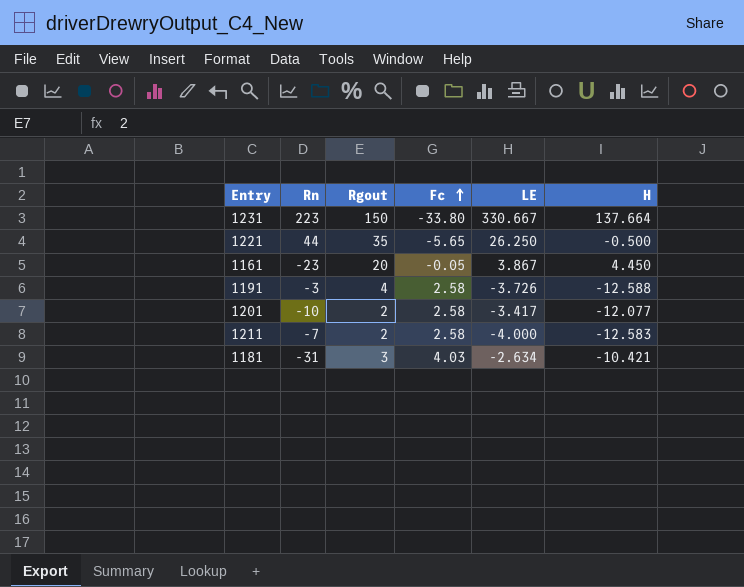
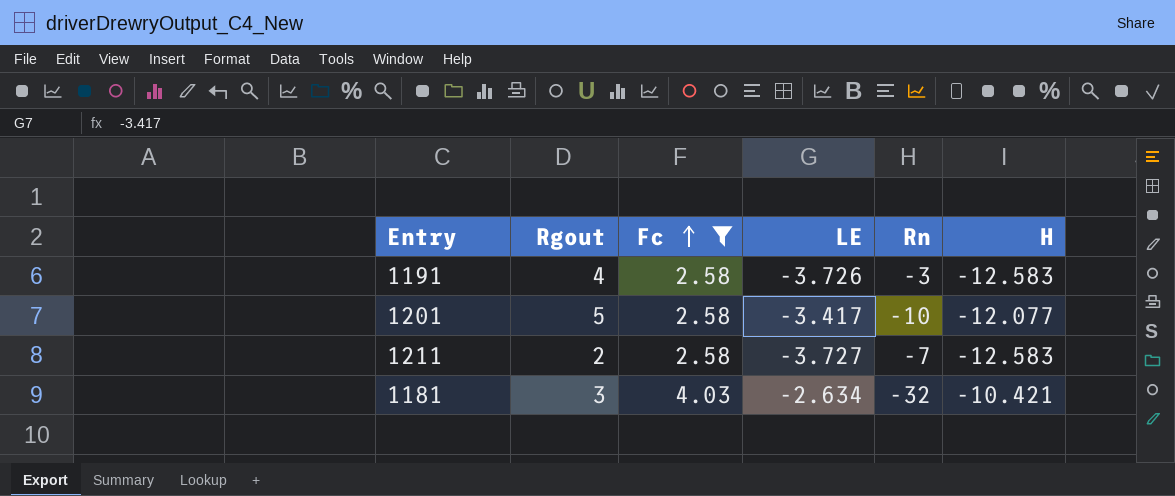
filter: none -> Fc >= 2.58
column Rn | position: 2 -> 5
1191 | H: -12.588 -> -12.583
1201 | Rgout: 2 -> 5
1211 | LE: -4.000 -> -3.727
1181 | Rn: -31 -> -32

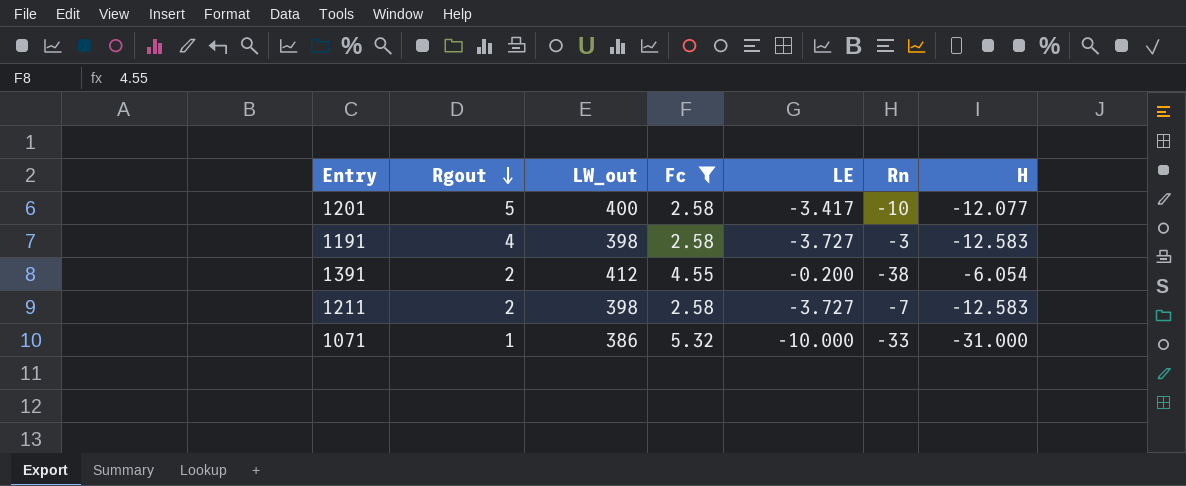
row order: Fc ascending -> Rgout descending
column LW_out | position: none -> 3
row 1181: 3 | 4.03 | -2.634 | -32 | -10.421 -> none
1191 | LE: -3.726 -> -3.727
row 1391: none -> 2 | 412 | 4.55 | -0.200 | -38 | -6.054
row 1071: none -> 1 | 386 | 5.32 | -10.000 | -33 | -31.000

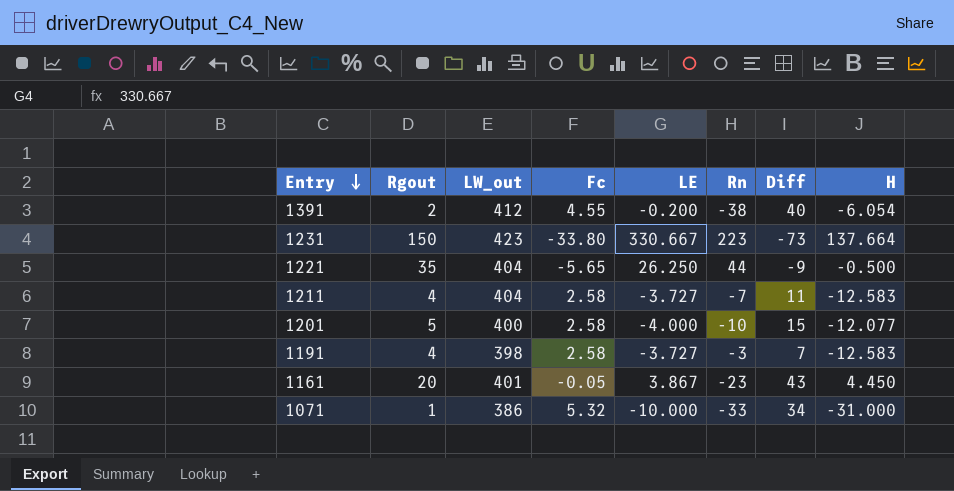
filter: Fc >= 2.58 -> none
row order: Rgout descending -> Entry descending
column Diff | formula: none -> [Rgout] - [Rn]
1211 | Rgout: 2 -> 4
1211 | LW_out: 398 -> 404
1201 | LE: -3.417 -> -4.000

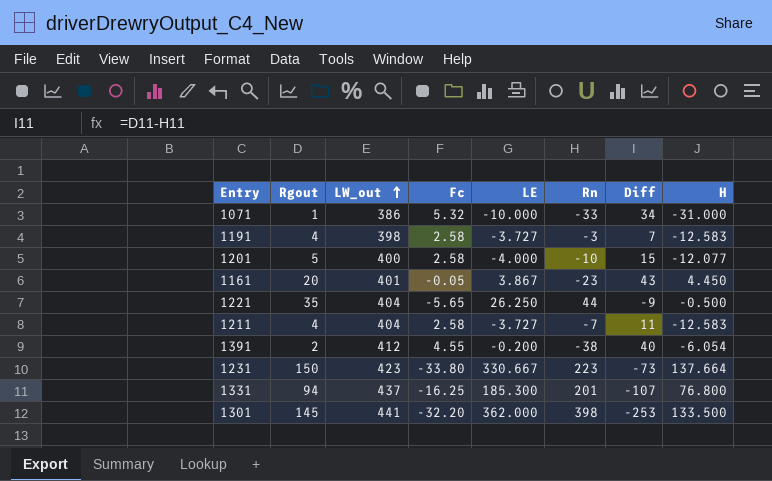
row order: Entry descending -> LW_out ascending
row 1331: none -> 94 | 437 | -16.25 | 185.300 | 201 | -107 | 76.800
row 1301: none -> 145 | 441 | -32.20 | 362.000 | 398 | -253 | 133.500

